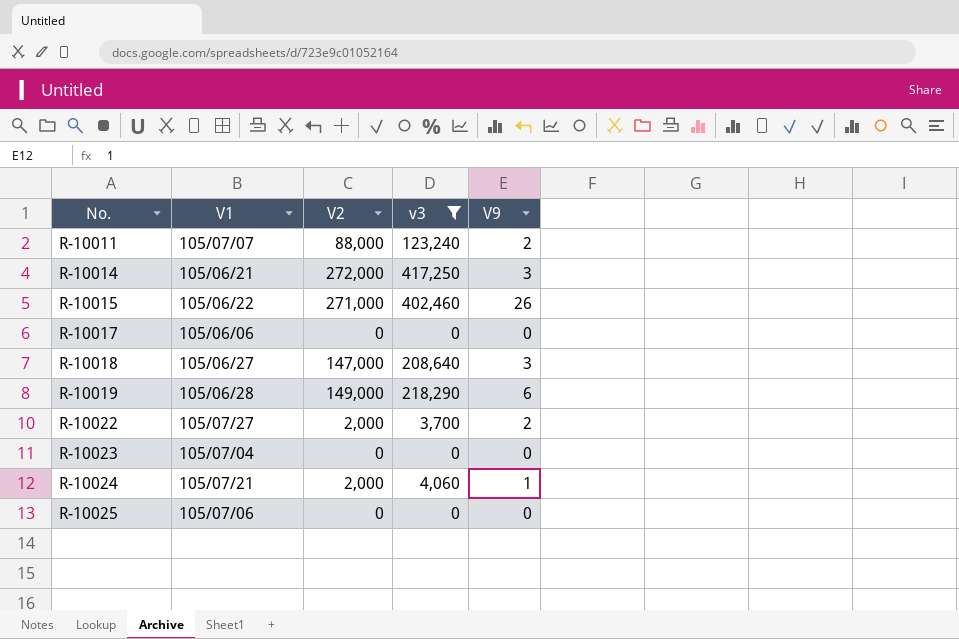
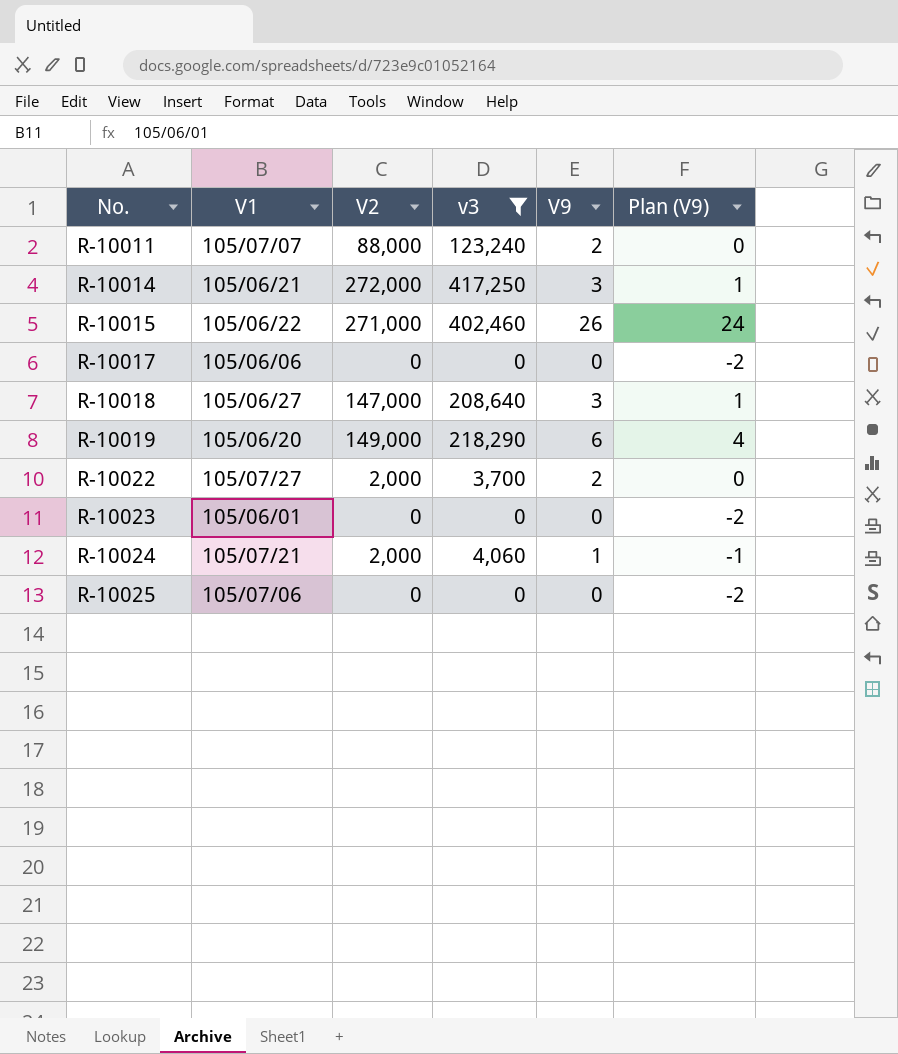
column Plan (V9) | formula: none -> [V9] - 2
R-10019 | V1: 105/06/28 -> 105/06/20
R-10023 | V1: 105/07/04 -> 105/06/01

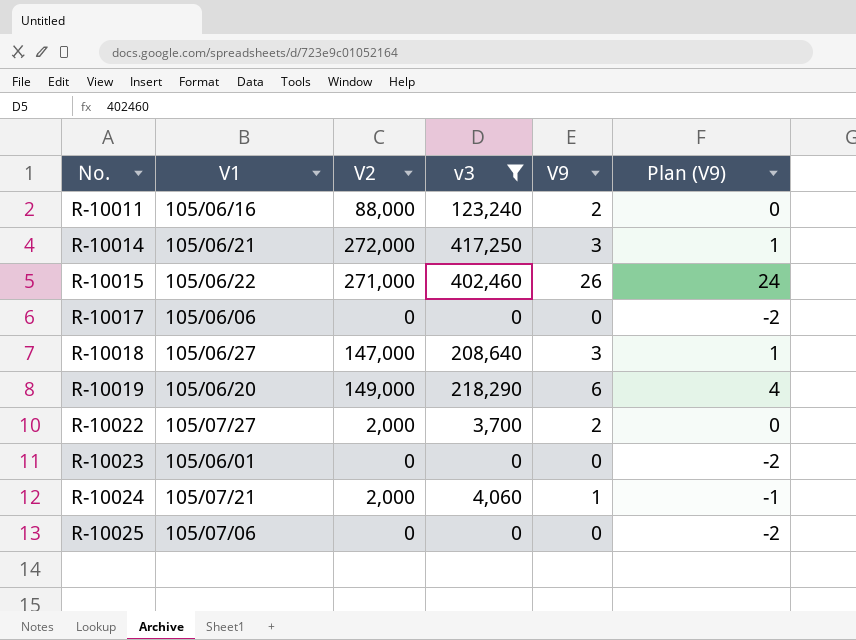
R-10011 | V1: 105/07/07 -> 105/06/16

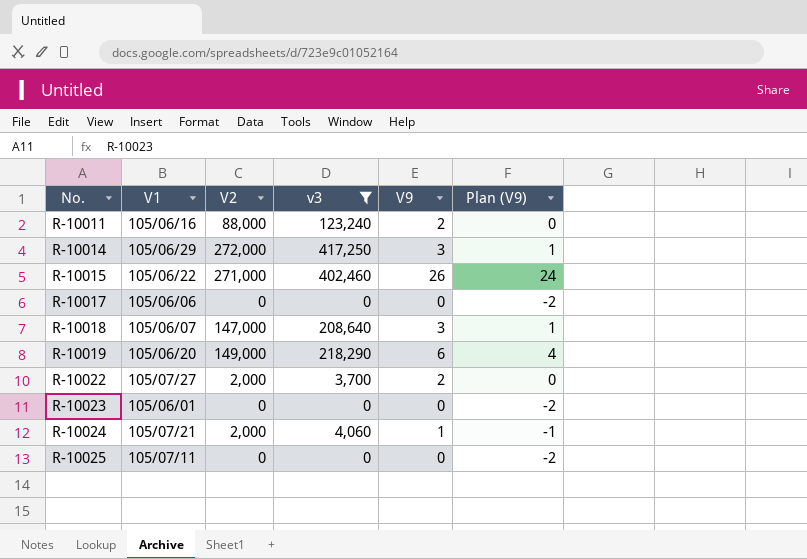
R-10014 | V1: 105/06/21 -> 105/06/29
R-10018 | V1: 105/06/27 -> 105/06/07
R-10025 | V1: 105/07/06 -> 105/07/11

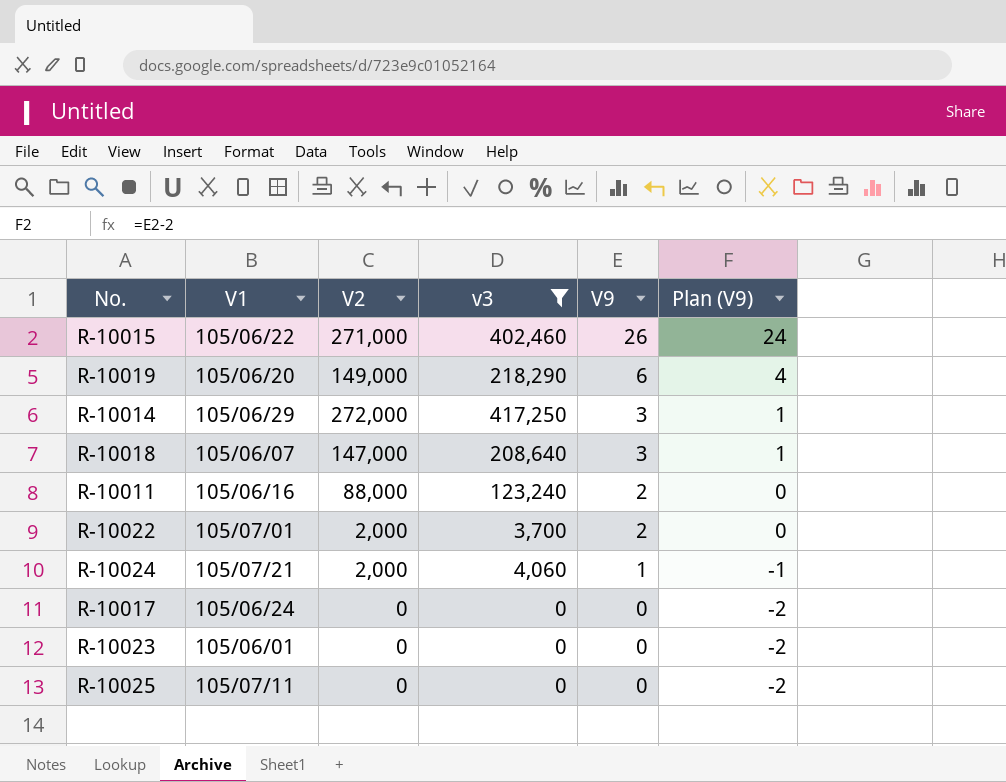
row order: No. ascending -> V9 descending
R-10022 | V1: 105/07/27 -> 105/07/01
R-10017 | V1: 105/06/06 -> 105/06/24

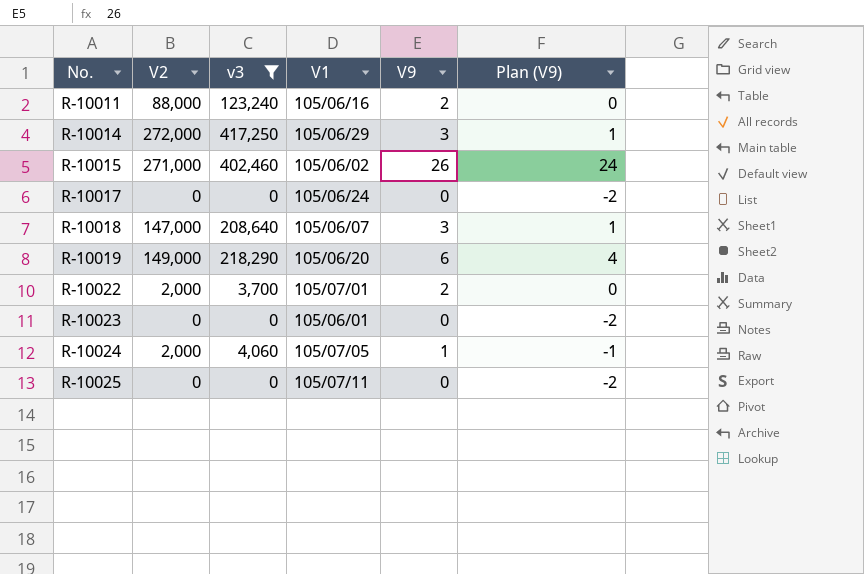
row order: V9 descending -> No. ascending
column V1 | position: 2 -> 4
R-10015 | V1: 105/06/22 -> 105/06/02
R-10024 | V1: 105/07/21 -> 105/07/05

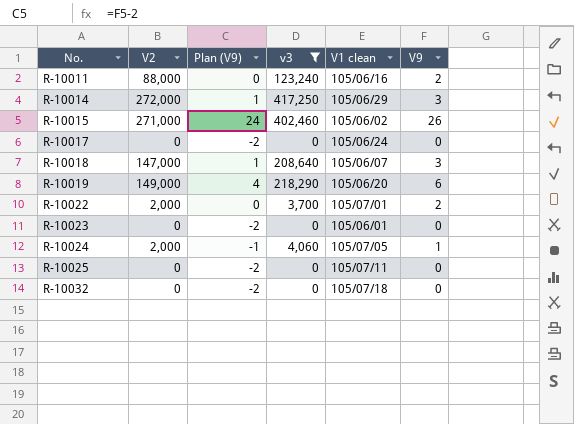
column Plan (V9) | position: 6 -> 3
column name: V1 -> V1 clean
row R-10032: none -> 0 | -2 | 0 | 105/07/18 | 0

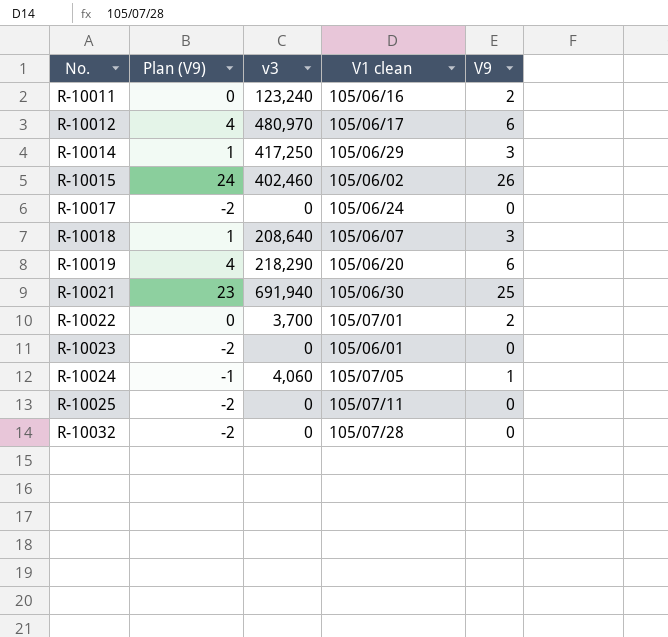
filter: v3 <= 417,250 -> none
column V2 | position: 2 -> none
R-10032 | V1 clean: 105/07/18 -> 105/07/28

